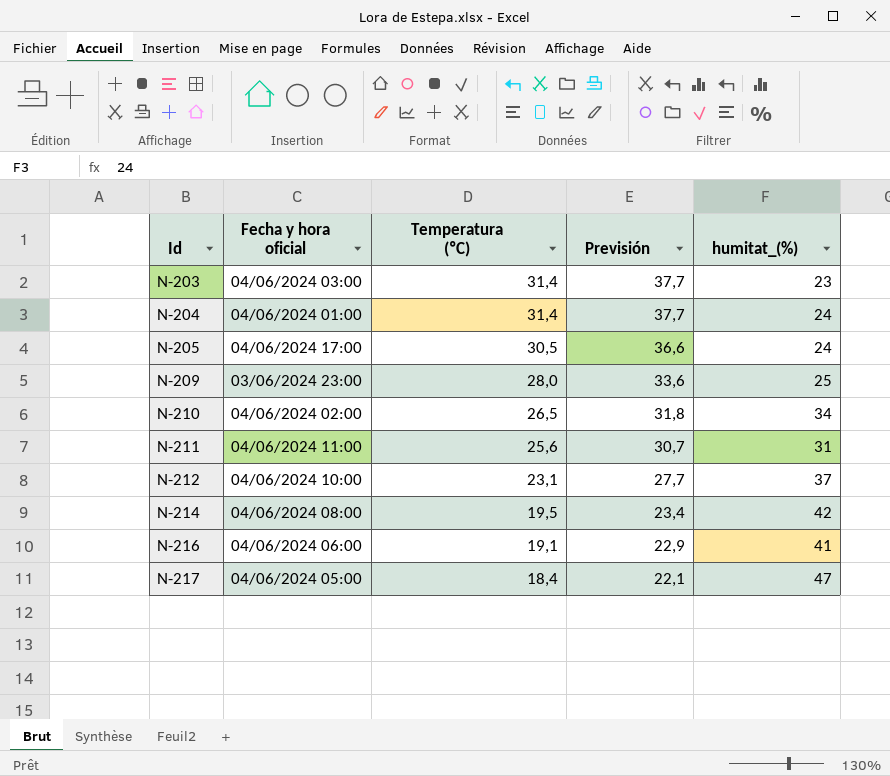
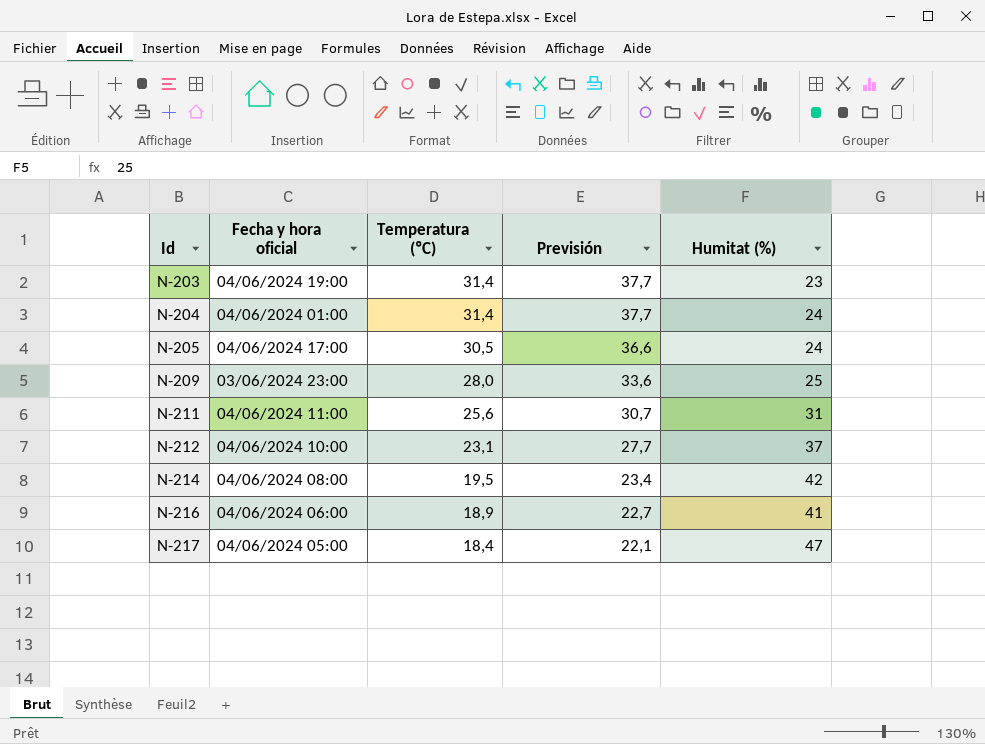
column name: humitat_(%) -> Humitat (%)
row N-210: 04/06/2024 02:00 | 26,5 | 31,8 | 34 -> none
N-203 | Fecha y hora oficial: 04/06/2024 03:00 -> 04/06/2024 19:00
N-216 | Temperatura (ºC): 19,1 -> 18,9
N-216 | Previsión: 22,9 -> 22,7

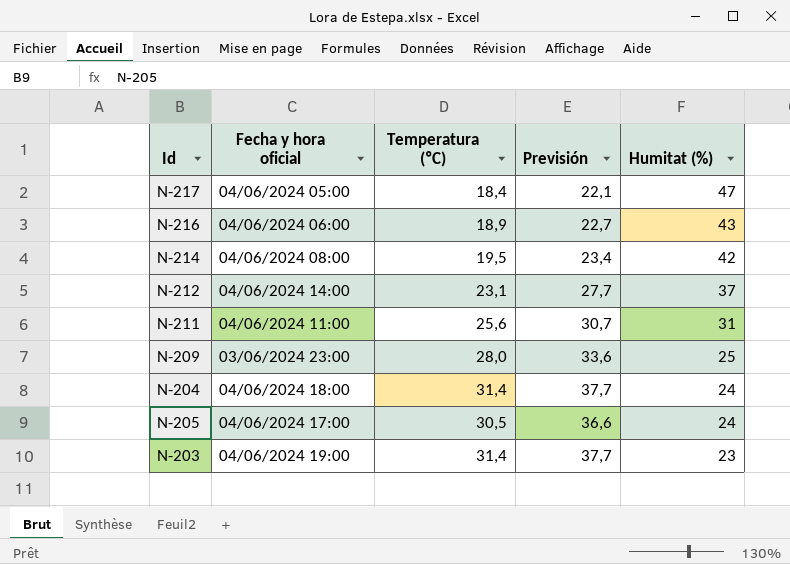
row order: Id ascending -> Humitat (%) descending
N-216 | Humitat (%): 41 -> 43
N-212 | Fecha y hora oficial: 04/06/2024 10:00 -> 04/06/2024 14:00
N-204 | Fecha y hora oficial: 04/06/2024 01:00 -> 04/06/2024 18:00

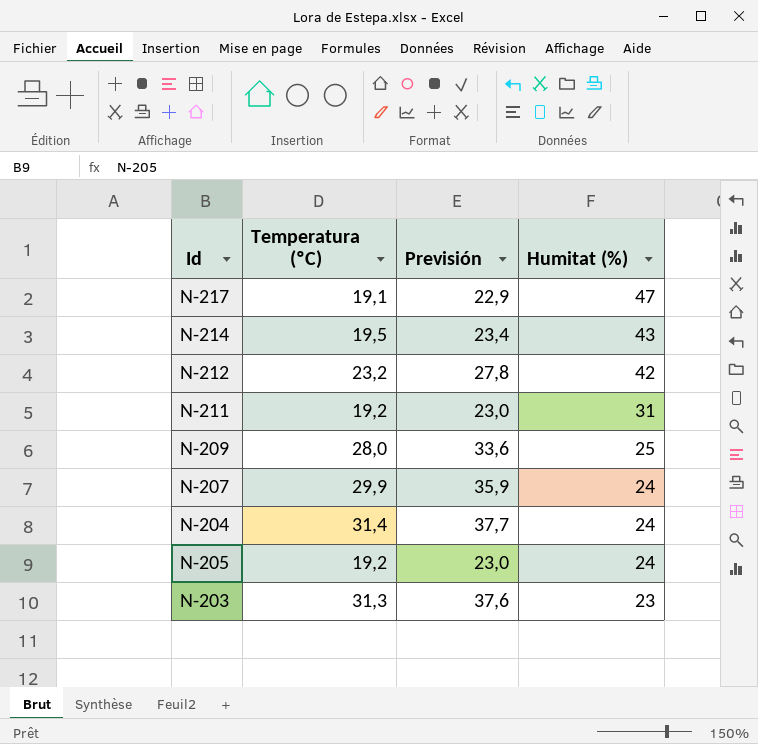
column Fecha y hora oficial | position: 2 -> none
row N-216: 04/06/2024 06:00 | 18,9 | 22,7 | 43 -> none
N-217 | Temperatura (ºC): 18,4 -> 19,1
N-217 | Previsión: 22,1 -> 22,9
N-214 | Humitat (%): 42 -> 43
N-212 | Temperatura (ºC): 23,1 -> 23,2
N-212 | Previsión: 27,7 -> 27,8
N-212 | Humitat (%): 37 -> 42
N-211 | Temperatura (ºC): 25,6 -> 19,2
N-211 | Previsión: 30,7 -> 23,0
row N-207: none -> 29,9 | 35,9 | 24
N-205 | Temperatura (ºC): 30,5 -> 19,2
N-205 | Previsión: 36,6 -> 23,0
N-203 | Temperatura (ºC): 31,4 -> 31,3
N-203 | Previsión: 37,7 -> 37,6

